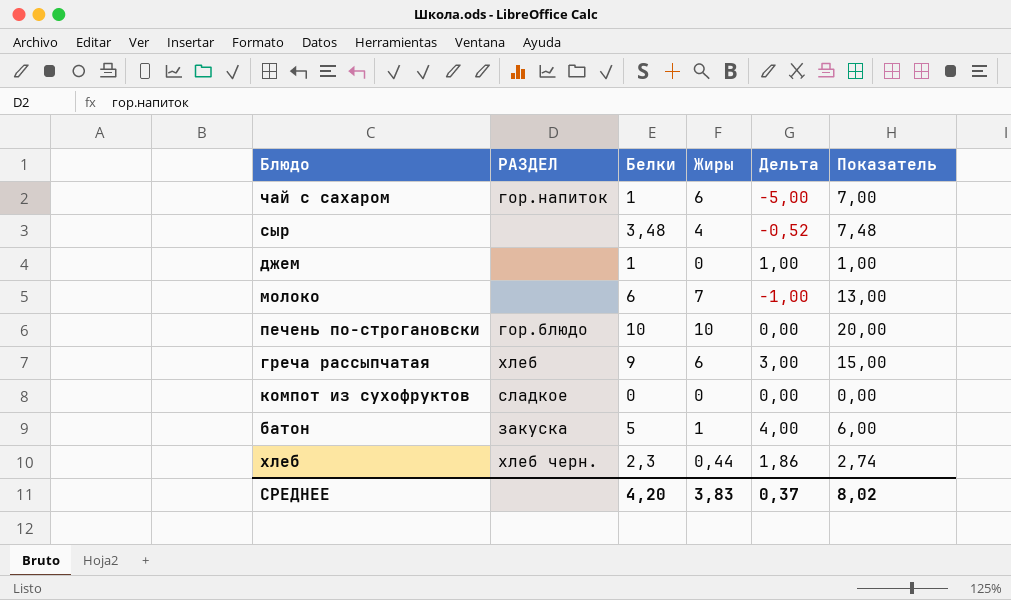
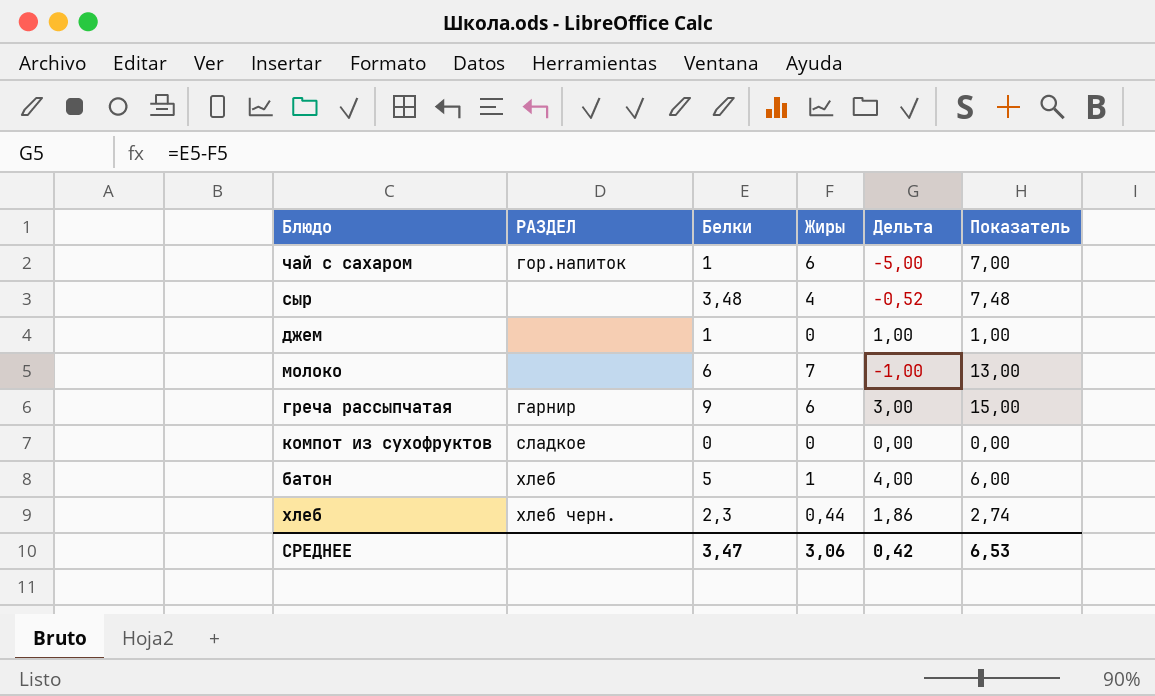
row печень по-строгановски: гор.блюдо | 10 | 10 | 0,00 | 20,00 -> none
греча рассыпчатая | РАЗДЕЛ: хлеб -> гарнир
батон | РАЗДЕЛ: закуска -> хлеб
СРЕДНЕЕ | Белки: 4,20 -> 3,47
СРЕДНЕЕ | Жиры: 3,83 -> 3,06
СРЕДНЕЕ | Дельта: 0,37 -> 0,42
СРЕДНЕЕ | Показатель: 8,02 -> 6,53

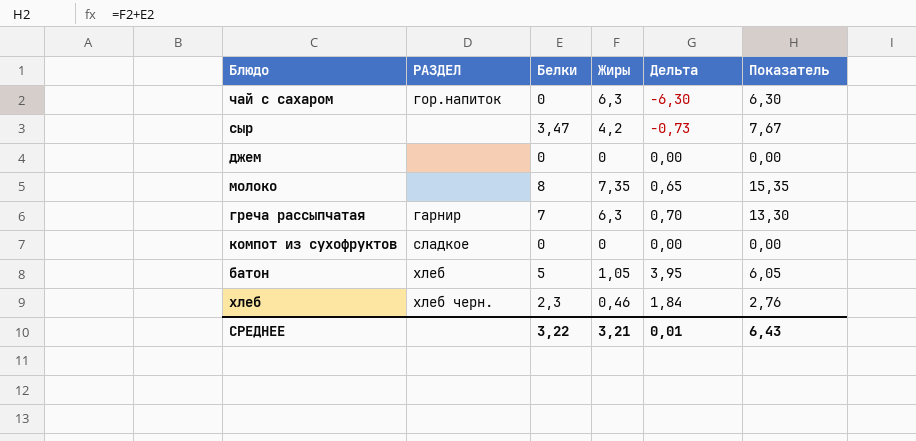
чай с сахаром | Белки: 1 -> 0
чай с сахаром | Жиры: 6 -> 6,3
чай с сахаром | Дельта: -5,00 -> -6,30
чай с сахаром | Показатель: 7,00 -> 6,30
сыр | Белки: 3,48 -> 3,47
сыр | Жиры: 4 -> 4,2
сыр | Дельта: -0,52 -> -0,73
сыр | Показатель: 7,48 -> 7,67
джем | Белки: 1 -> 0
джем | Дельта: 1,00 -> 0,00
джем | Показатель: 1,00 -> 0,00
молоко | Белки: 6 -> 8
молоко | Жиры: 7 -> 7,35
молоко | Дельта: -1,00 -> 0,65
молоко | Показатель: 13,00 -> 15,35
греча рассыпчатая | Белки: 9 -> 7
греча рассыпчатая | Жиры: 6 -> 6,3
греча рассыпчатая | Дельта: 3,00 -> 0,70
греча рассыпчатая | Показатель: 15,00 -> 13,30
батон | Жиры: 1 -> 1,05
батон | Дельта: 4,00 -> 3,95
батон | Показатель: 6,00 -> 6,05
хлеб | Жиры: 0,44 -> 0,46
хлеб | Дельта: 1,86 -> 1,84
хлеб | Показатель: 2,74 -> 2,76
СРЕДНЕЕ | Белки: 3,47 -> 3,22
СРЕДНЕЕ | Жиры: 3,06 -> 3,21
СРЕДНЕЕ | Дельта: 0,42 -> 0,01
СРЕДНЕЕ | Показатель: 6,53 -> 6,43

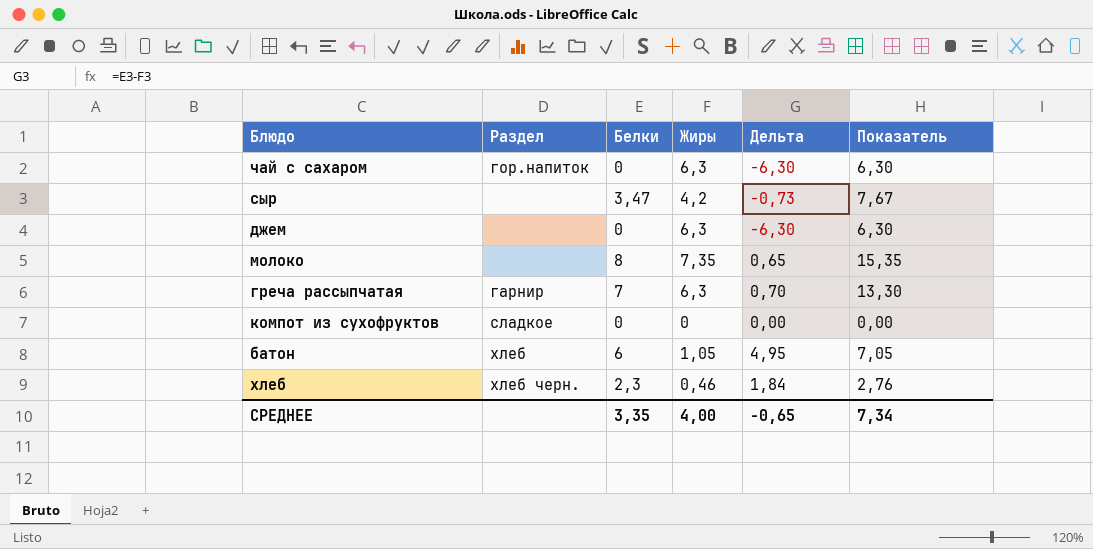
column name: РАЗДЕЛ -> Раздел
джем | Жиры: 0 -> 6,3
джем | Дельта: 0,00 -> -6,30
джем | Показатель: 0,00 -> 6,30
батон | Белки: 5 -> 6
батон | Дельта: 3,95 -> 4,95
батон | Показатель: 6,05 -> 7,05
СРЕДНЕЕ | Белки: 3,22 -> 3,35
СРЕДНЕЕ | Жиры: 3,21 -> 4,00
СРЕДНЕЕ | Дельта: 0,01 -> -0,65
СРЕДНЕЕ | Показатель: 6,43 -> 7,34

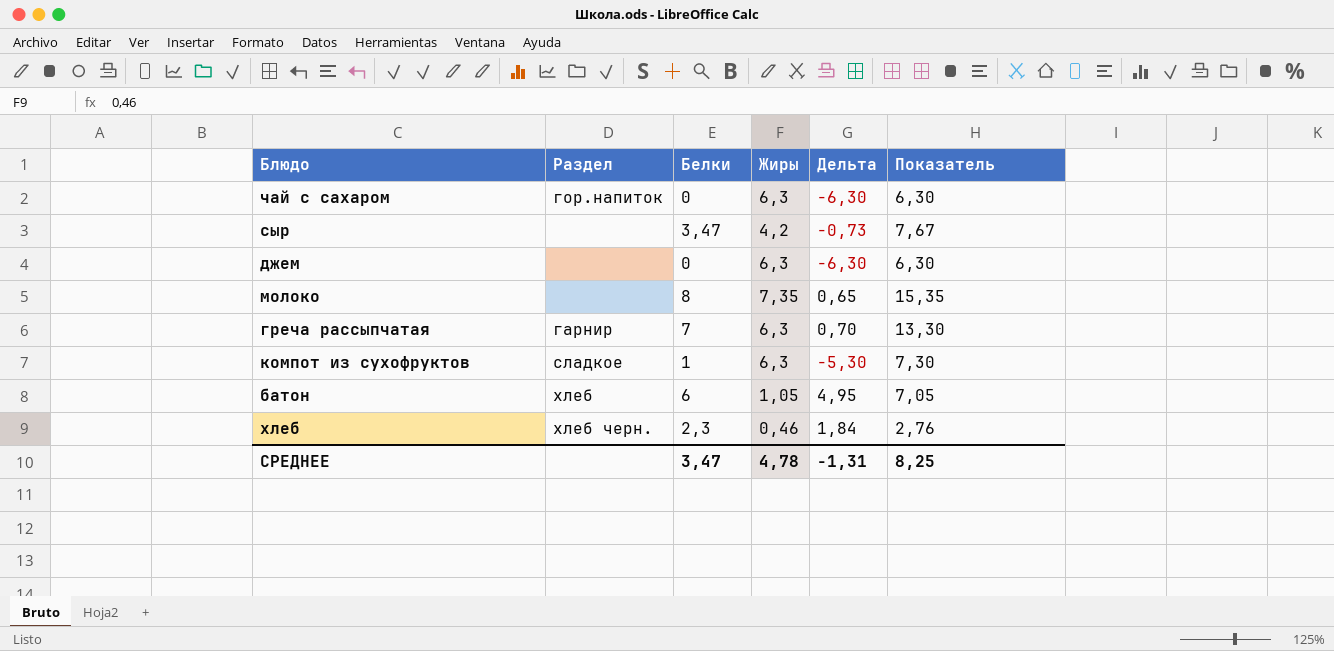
компот из сухофруктов | Белки: 0 -> 1
компот из сухофруктов | Жиры: 0 -> 6,3
компот из сухофруктов | Дельта: 0,00 -> -5,30
компот из сухофруктов | Показатель: 0,00 -> 7,30
СРЕДНЕЕ | Белки: 3,35 -> 3,47
СРЕДНЕЕ | Жиры: 4,00 -> 4,78
СРЕДНЕЕ | Дельта: -0,65 -> -1,31
СРЕДНЕЕ | Показатель: 7,34 -> 8,25

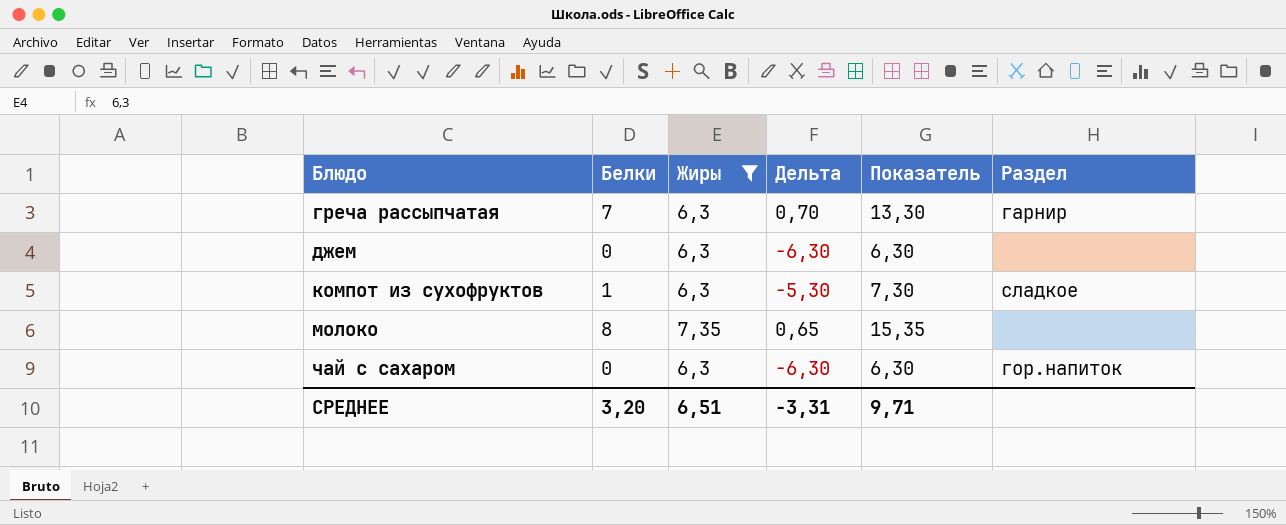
filter: none -> Жиры >= 6,3
row order: none -> Блюдо ascending
column Раздел | position: 2 -> 6
СРЕДНЕЕ | Белки: 3,47 -> 3,20
СРЕДНЕЕ | Жиры: 4,78 -> 6,51
СРЕДНЕЕ | Дельта: -1,31 -> -3,31
СРЕДНЕЕ | Показатель: 8,25 -> 9,71

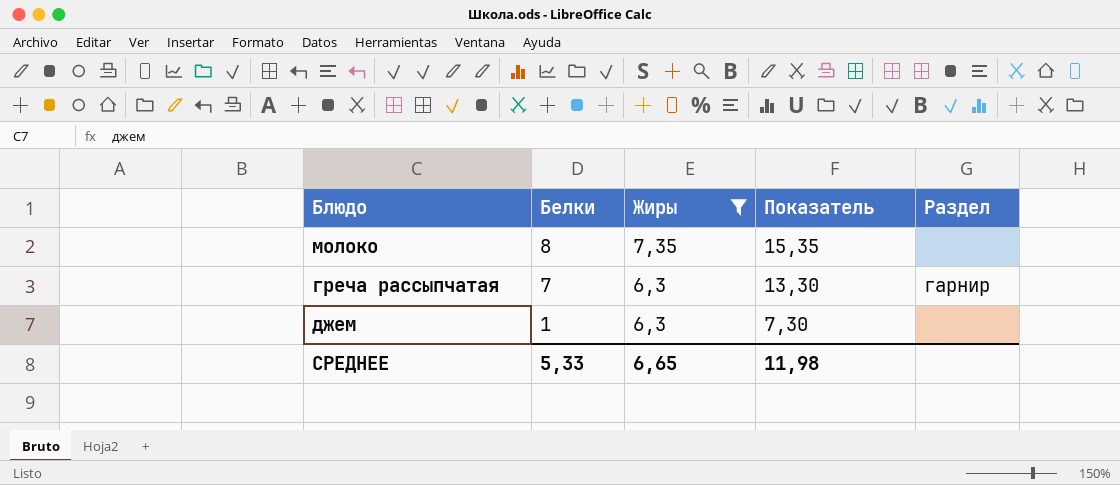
row order: Блюдо ascending -> Белки descending
column Дельта | formula: [Белки] - [Жиры] -> none
row компот из сухофруктов: 1 | 6,3 | -5,30 | 7,30 | сладкое -> none
row чай с сахаром: 0 | 6,3 | -6,30 | 6,30 | гор.напиток -> none
джем | Белки: 0 -> 1
джем | Показатель: 6,30 -> 7,30
СРЕДНЕЕ | Белки: 3,20 -> 5,33
СРЕДНЕЕ | Жиры: 6,51 -> 6,65
СРЕДНЕЕ | Показатель: 9,71 -> 11,98

